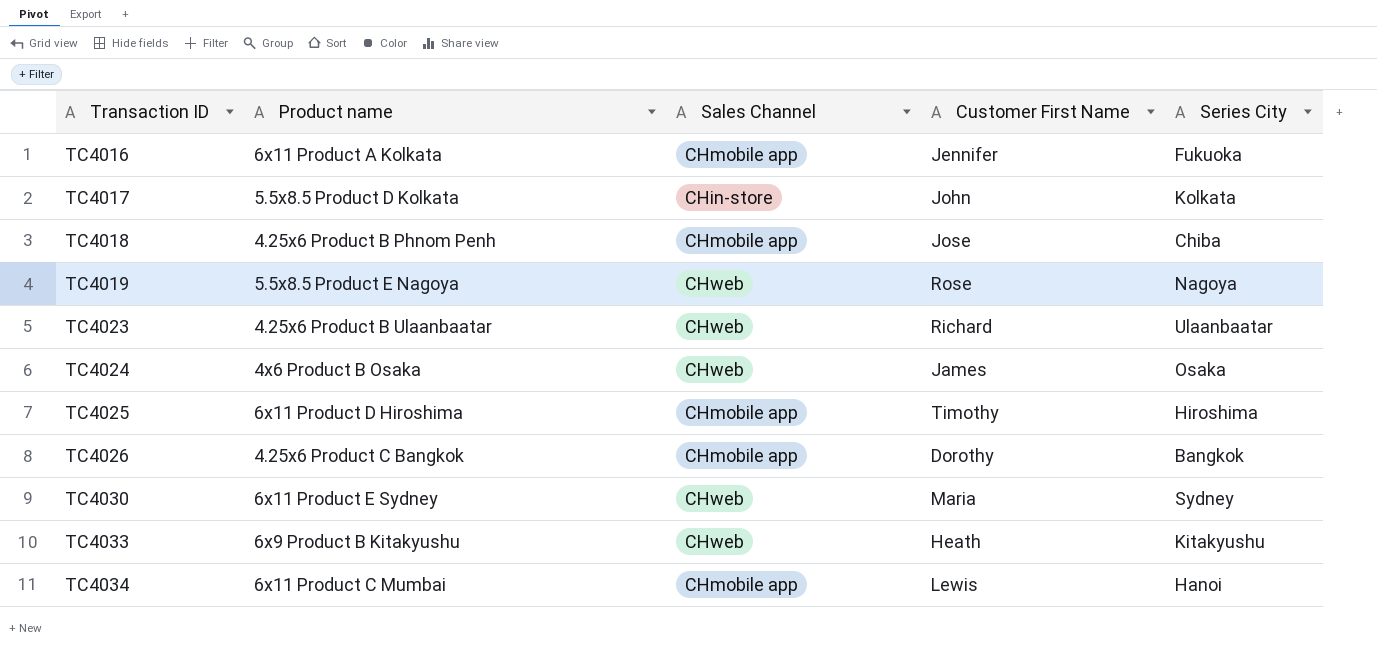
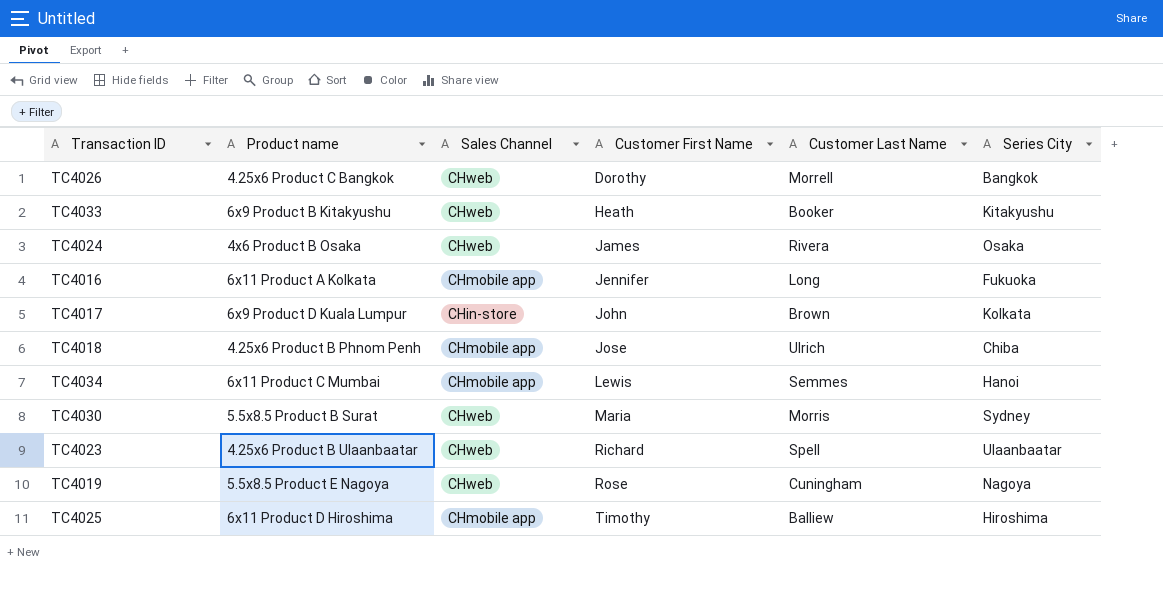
row order: Transaction ID ascending -> Customer First Name ascending
column Customer Last Name | position: none -> 5
TC4026 | Sales Channel: CHmobile app -> CHweb
TC4017 | Product name: 5.5x8.5 Product D Kolkata -> 6x9 Product D Kuala Lumpur
TC4030 | Product name: 6x11 Product E Sydney -> 5.5x8.5 Product B Surat

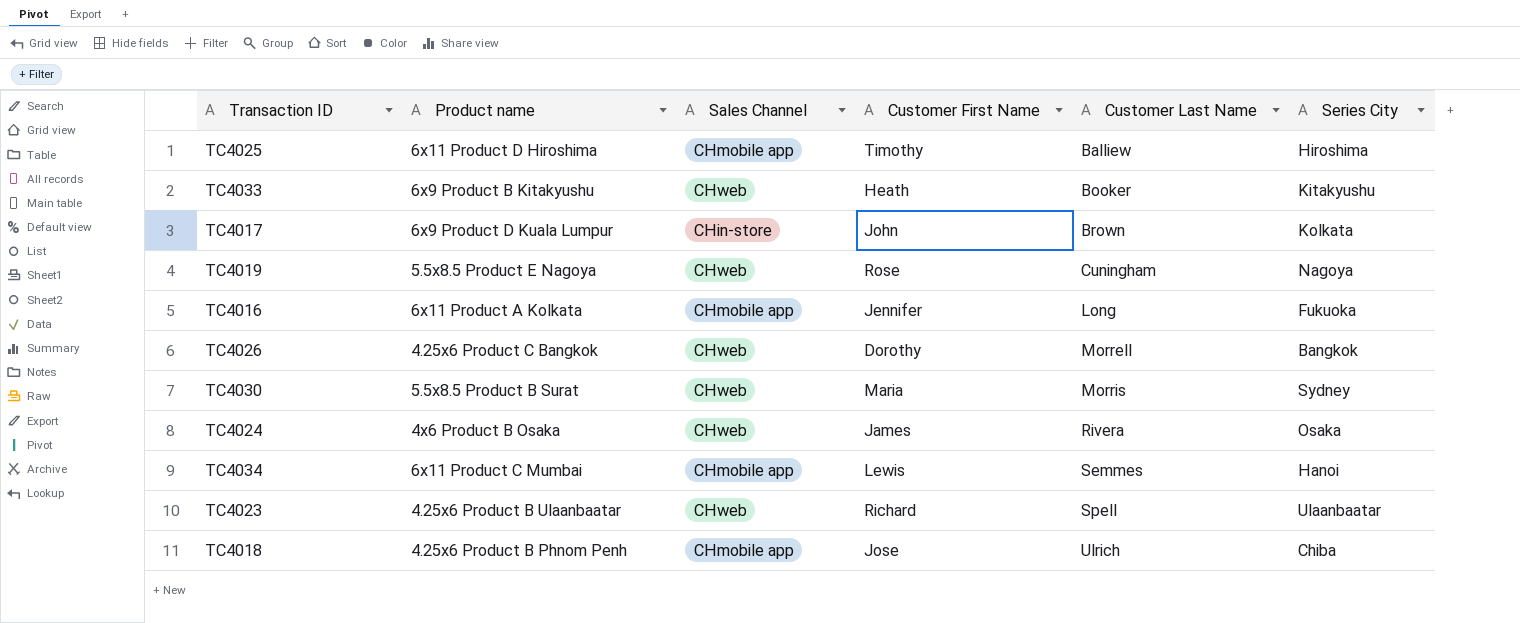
row order: Customer First Name ascending -> Customer Last Name ascending

